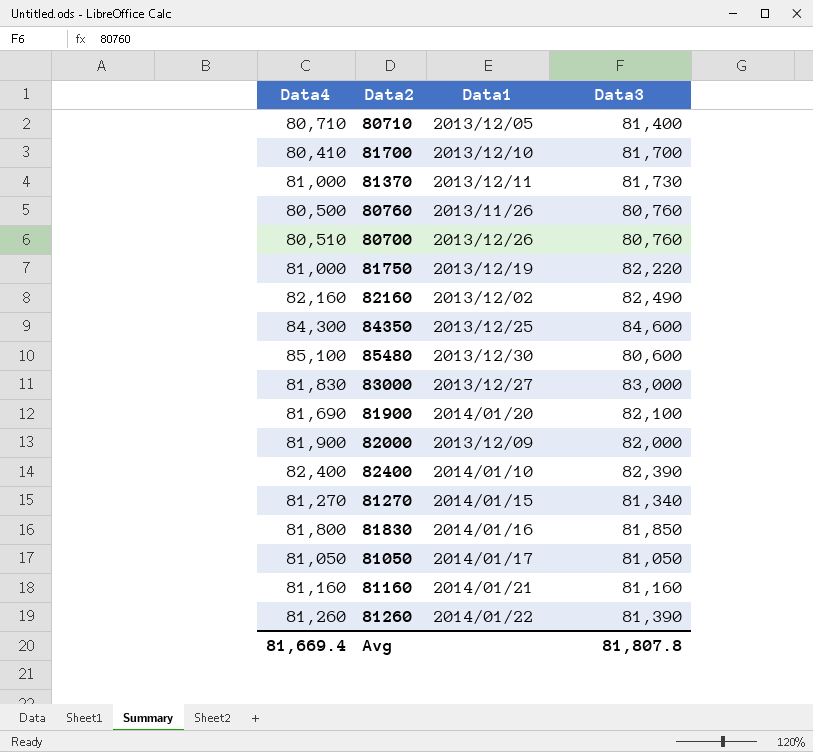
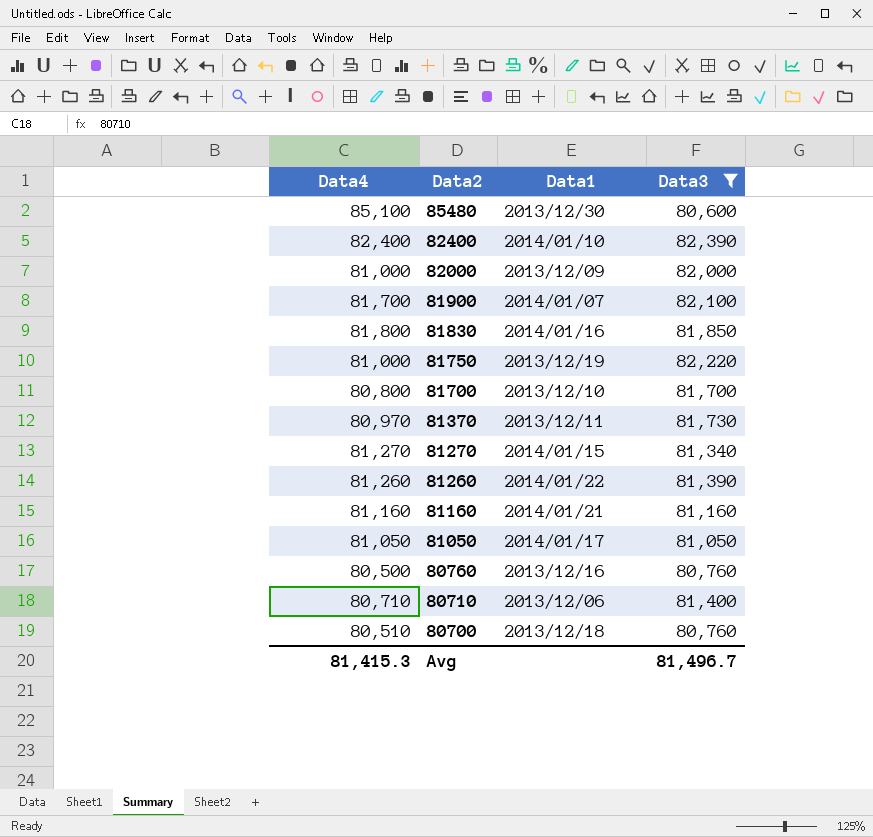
filter: none -> Data3 <= 82,390
row order: none -> Data2 descending
82000 | Data4: 81,900 -> 81,000
81900 | Data4: 81,690 -> 81,700
81900 | Data1: 2014/01/20 -> 2014/01/07
81700 | Data4: 80,410 -> 80,800
81370 | Data4: 81,000 -> 80,970
80760 | Data1: 2013/11/26 -> 2013/12/16
80710 | Data1: 2013/12/05 -> 2013/12/06
80700 | Data1: 2013/12/26 -> 2013/12/18
Avg | Data4: 81,669.4 -> 81,415.3
Avg | Data3: 81,807.8 -> 81,496.7

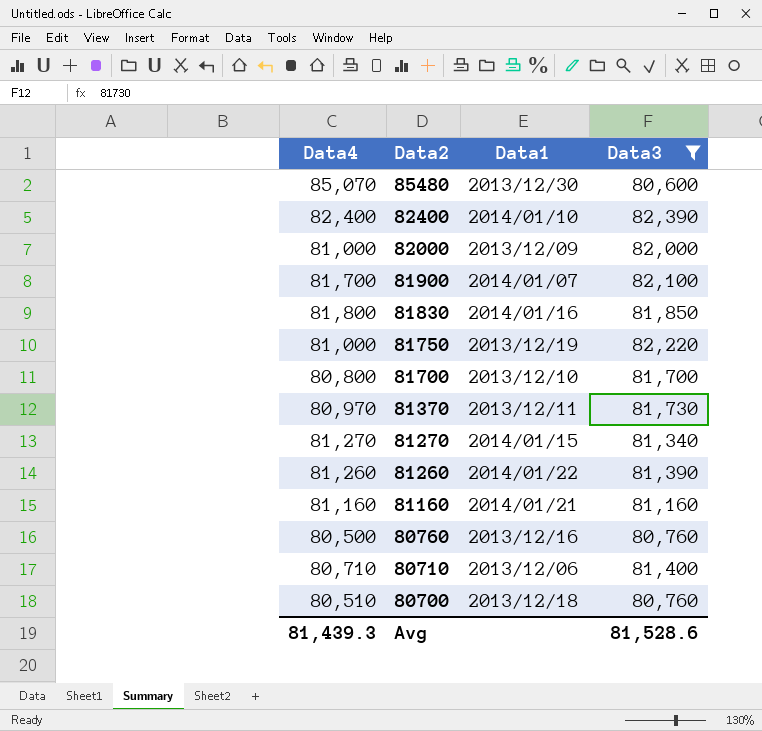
row 81050: 81,050 | 2014/01/17 | 81,050 -> none
85480 | Data4: 85,100 -> 85,070
Avg | Data4: 81,415.3 -> 81,439.3
Avg | Data3: 81,496.7 -> 81,528.6

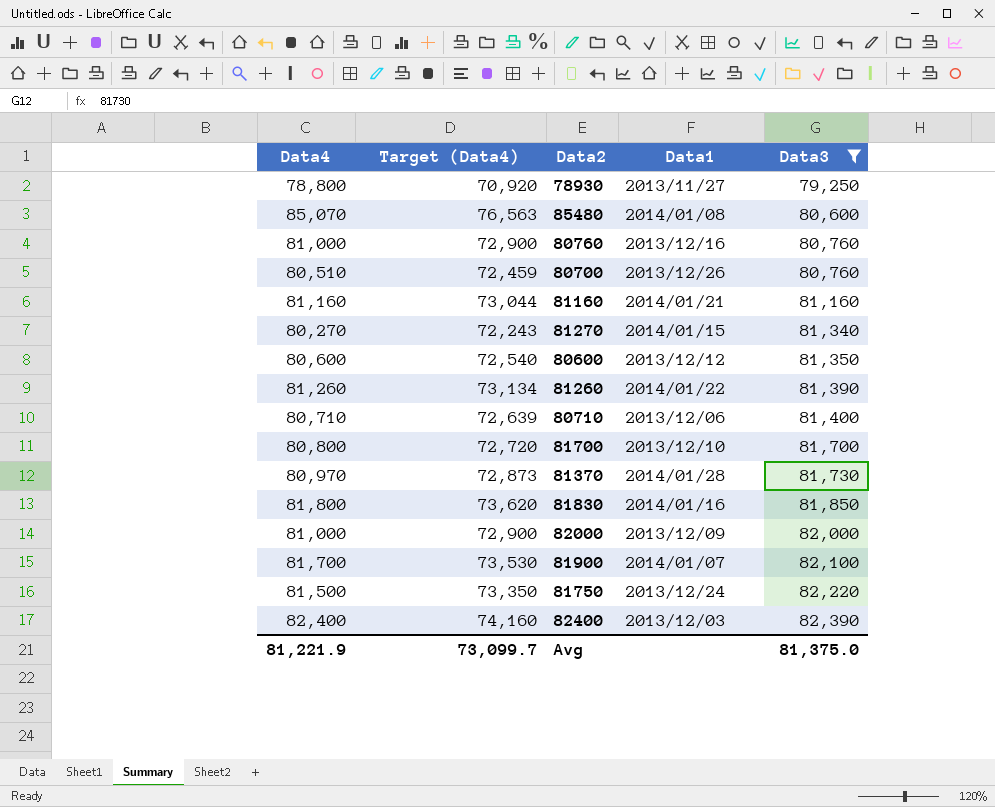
row order: Data2 descending -> Data3 ascending
column Target (Data4) | formula: none -> [Data4] * 0.9
row 78930: none -> 78,800 | 70,920 | 2013/11/27 | 79,250
85480 | Data1: 2013/12/30 -> 2014/01/08
80760 | Data4: 80,500 -> 81,000
80700 | Data1: 2013/12/18 -> 2013/12/26
81270 | Data4: 81,270 -> 80,270
row 80600: none -> 80,600 | 72,540 | 2013/12/12 | 81,350
81370 | Data1: 2013/12/11 -> 2014/01/28
81750 | Data4: 81,000 -> 81,500
81750 | Data1: 2013/12/19 -> 2013/12/24
82400 | Data1: 2014/01/10 -> 2013/12/03
Avg | Data4: 81,439.3 -> 81,221.9
Avg | Data3: 81,528.6 -> 81,375.0

